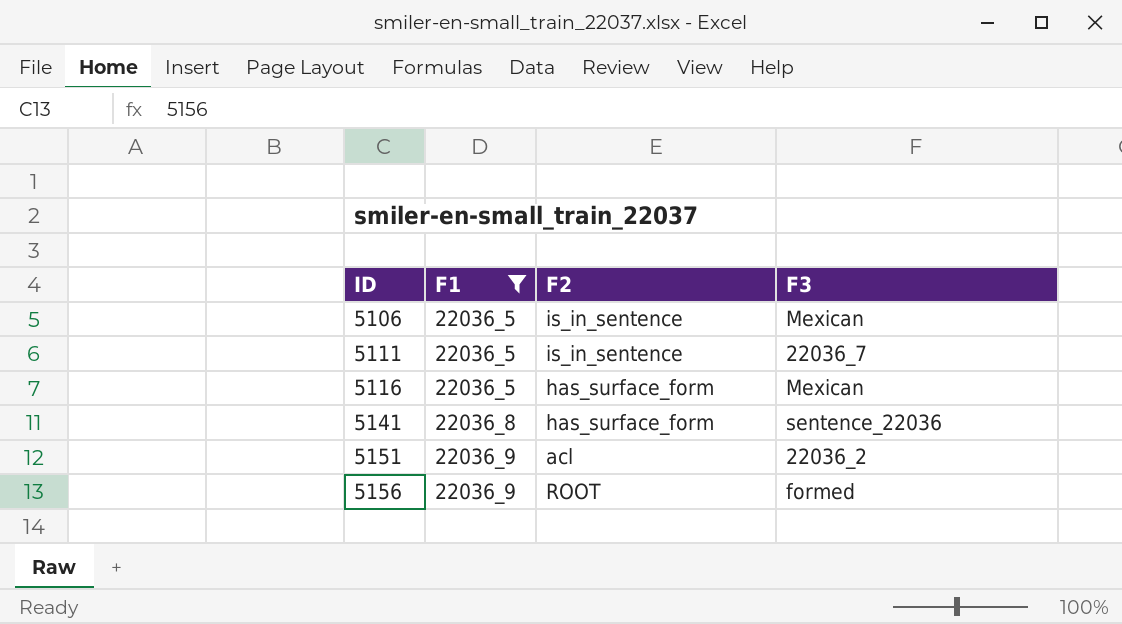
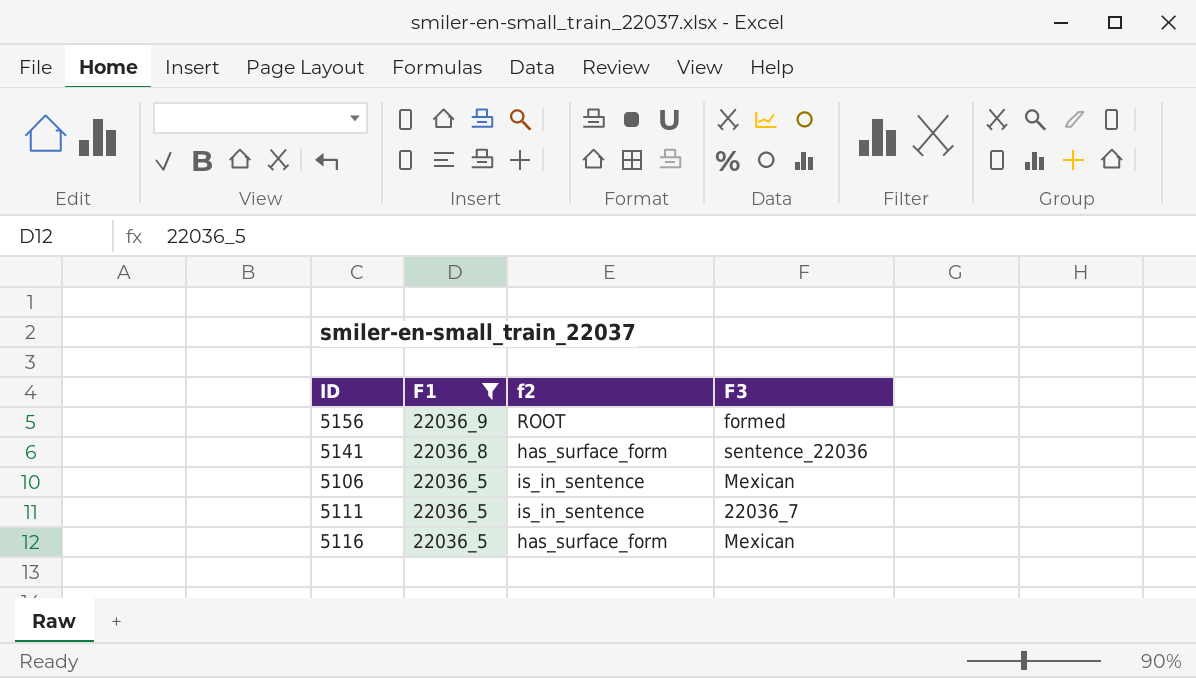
row order: ID ascending -> F1 descending
column name: F2 -> f2
row 5151: 22036_9 | acl | 22036_2 -> none

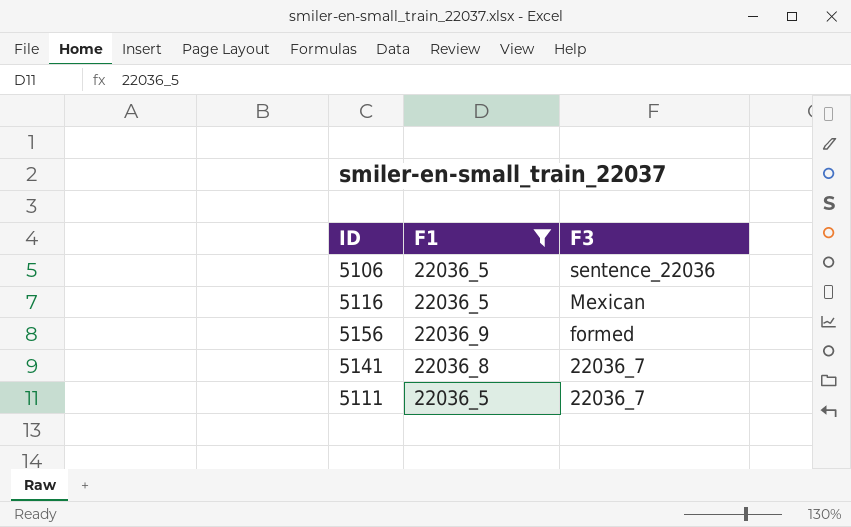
row order: F1 descending -> F3 descending
column f2 | position: 3 -> none
5106 | F3: Mexican -> sentence_22036
5141 | F3: sentence_22036 -> 22036_7

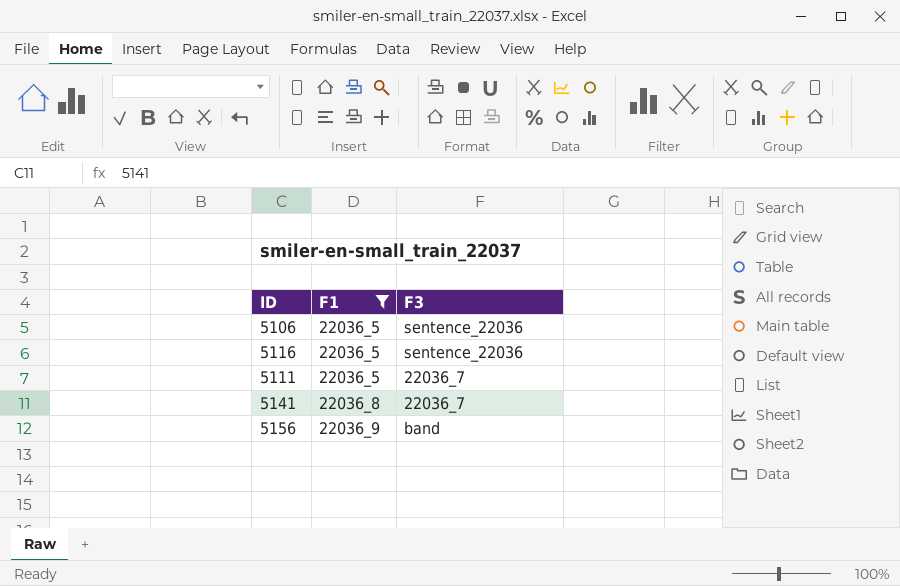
row order: F3 descending -> F1 ascending
5116 | F3: Mexican -> sentence_22036
5156 | F3: formed -> band

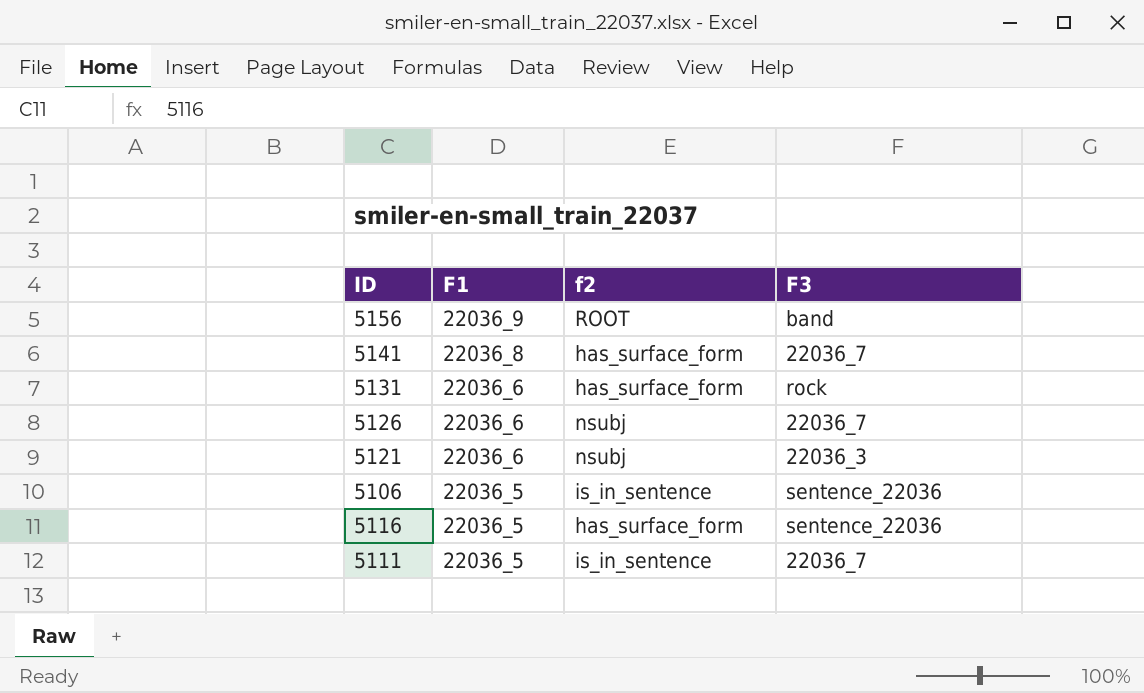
filter: F1 != 22036_6 -> none
row order: F1 ascending -> F1 descending
column f2 | position: none -> 3

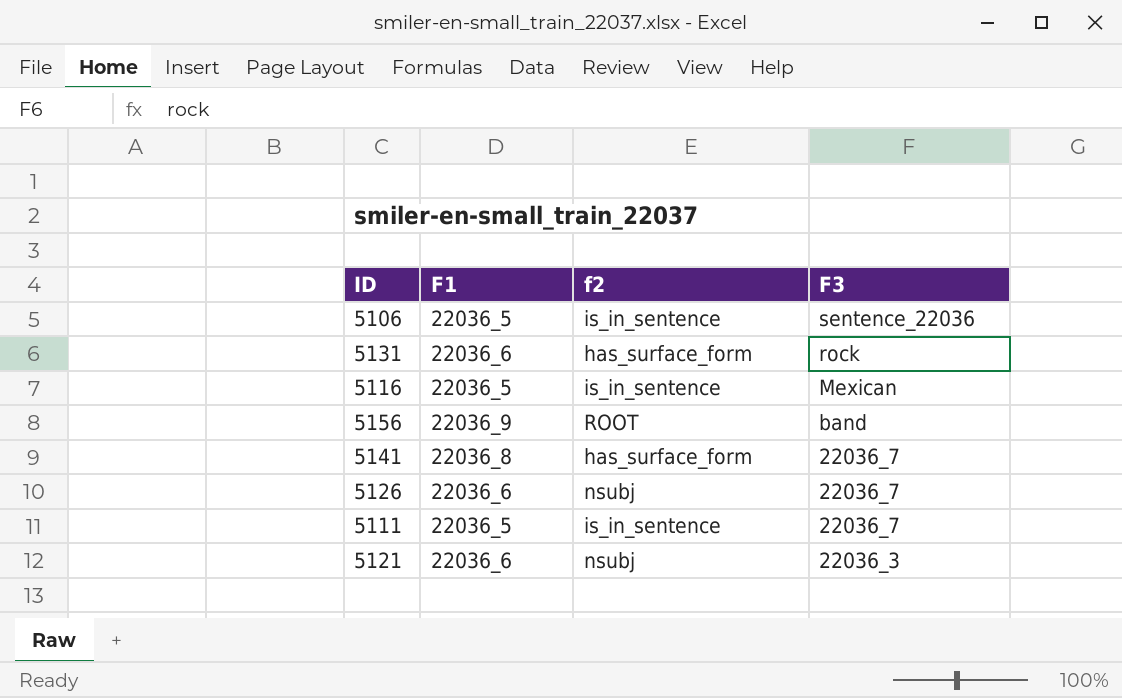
row order: F1 descending -> F3 descending
5116 | f2: has_surface_form -> is_in_sentence
5116 | F3: sentence_22036 -> Mexican

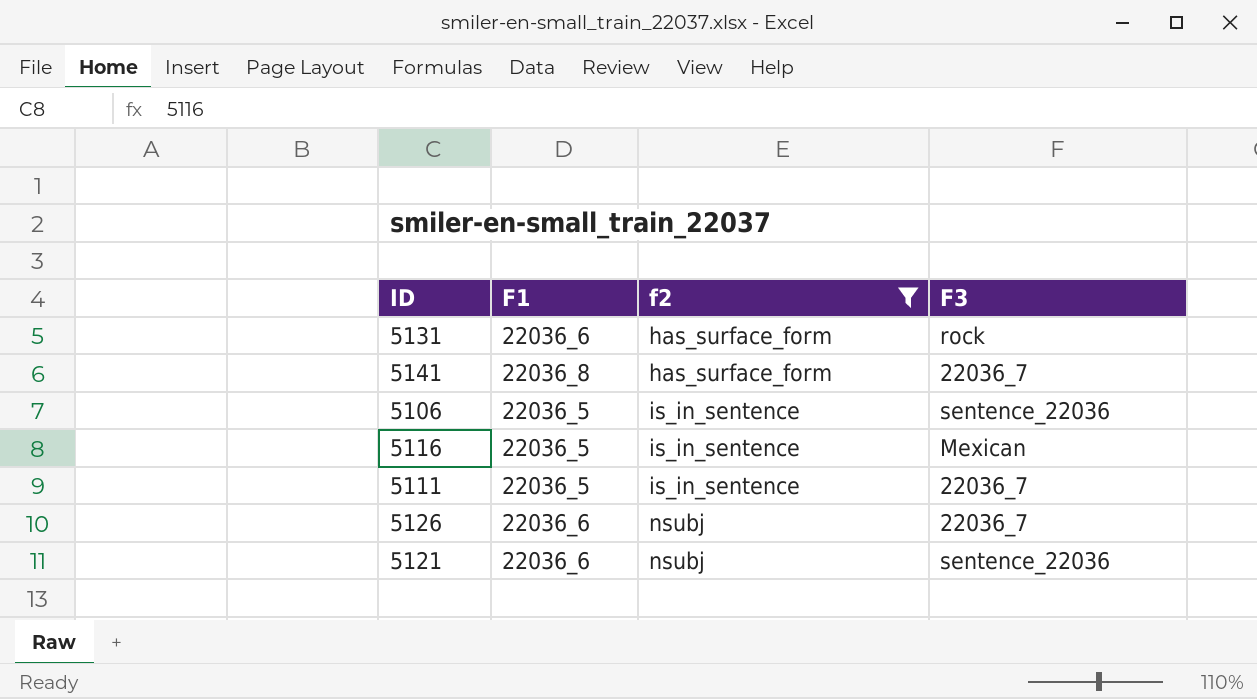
filter: none -> f2 != ROOT
row order: F3 descending -> f2 ascending
5121 | F3: 22036_3 -> sentence_22036

